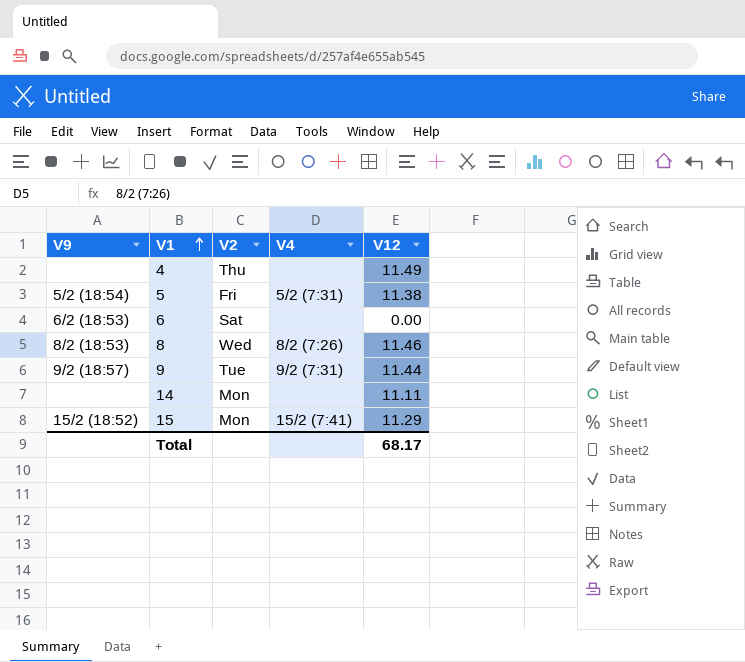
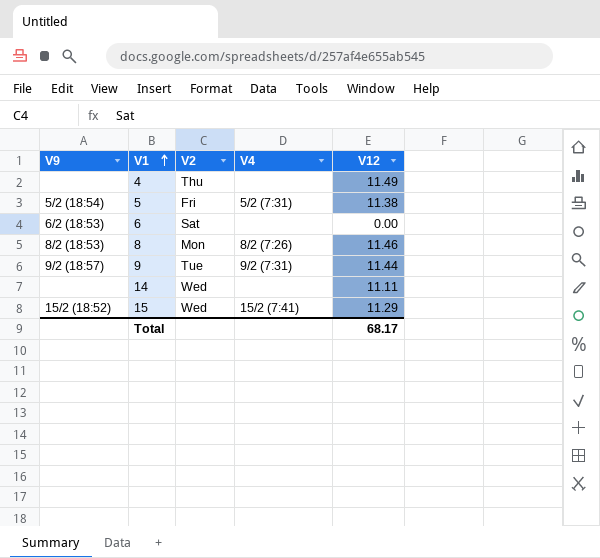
8 | V2: Wed -> Mon
14 | V2: Mon -> Wed
15 | V2: Mon -> Wed

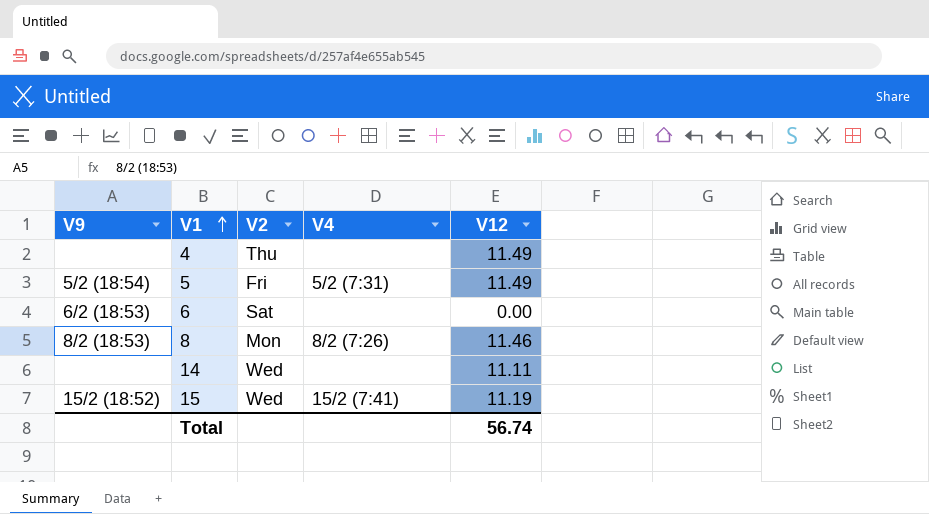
row 9: 9/2 (18:57) | Tue | 9/2 (7:31) | 11.44 -> none
5 | V12: 11.38 -> 11.49
15 | V12: 11.29 -> 11.19
Total | V12: 68.17 -> 56.74

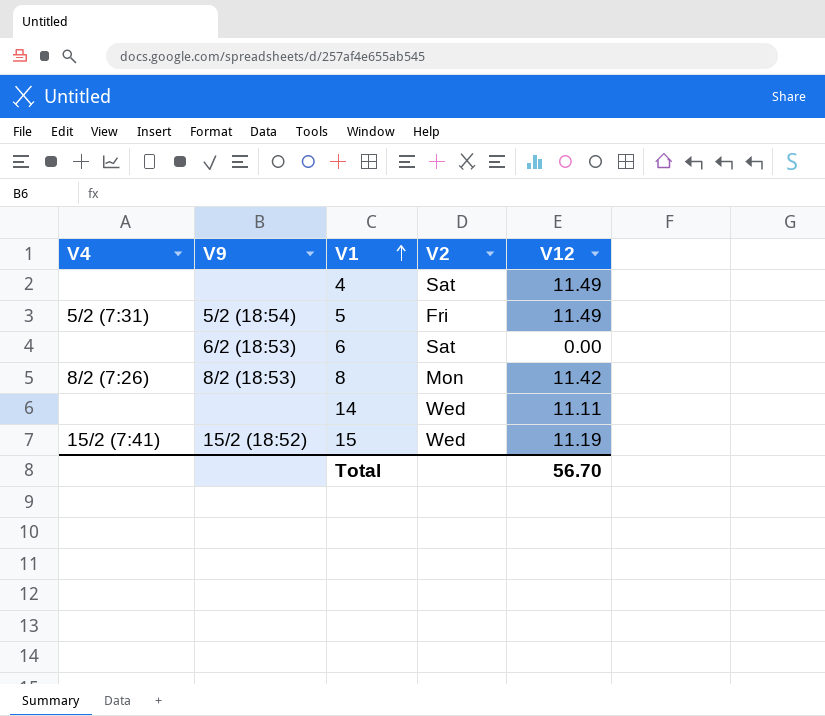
column V4 | position: 4 -> 1
4 | V2: Thu -> Sat
8 | V12: 11.46 -> 11.42
Total | V12: 56.74 -> 56.70

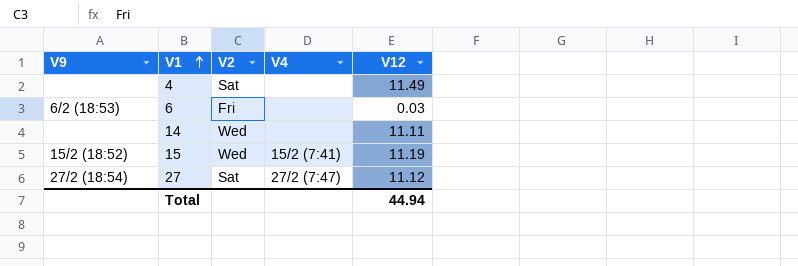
column V4 | position: 1 -> 4
row 5: 5/2 (7:31) | 5/2 (18:54) | Fri | 11.49 -> none
row 8: 8/2 (7:26) | 8/2 (18:53) | Mon | 11.42 -> none
6 | V2: Sat -> Fri
6 | V12: 0.00 -> 0.03
row 27: none -> 27/2 (18:54) | Sat | 27/2 (7:47) | 11.12
Total | V12: 56.70 -> 44.94

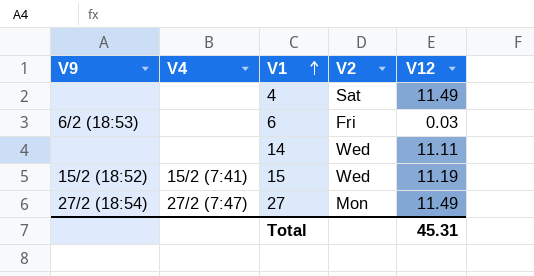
column V4 | position: 4 -> 2
27 | V2: Sat -> Mon
27 | V12: 11.12 -> 11.49
Total | V12: 44.94 -> 45.31

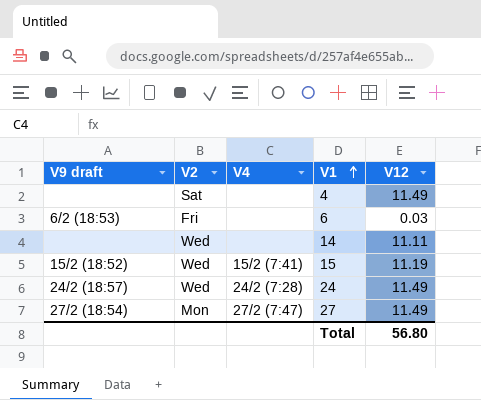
column name: V9 -> V9 draft
column V2 | position: 4 -> 2
row 24: none -> 24/2 (18:57) | Wed | 24/2 (7:28) | 11.49
Total | V12: 45.31 -> 56.80

